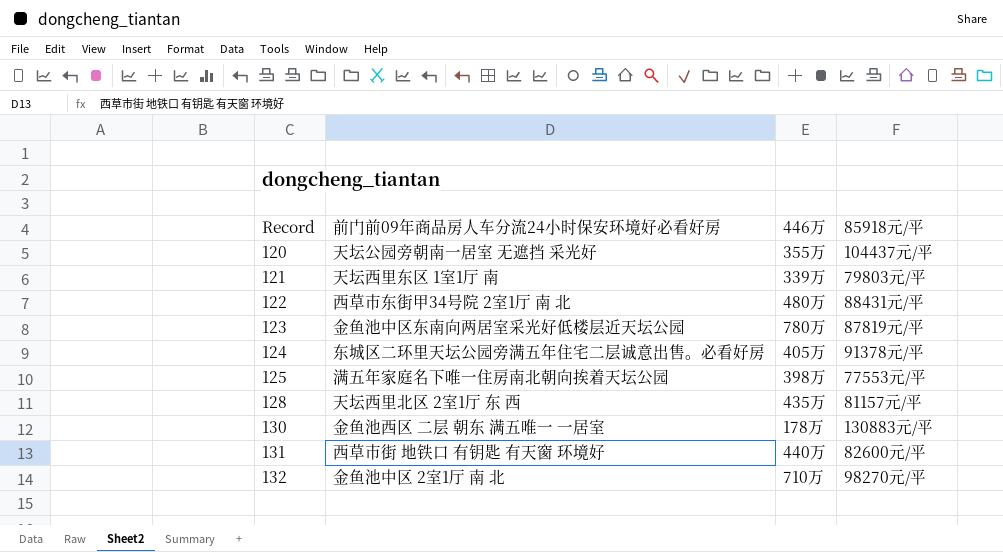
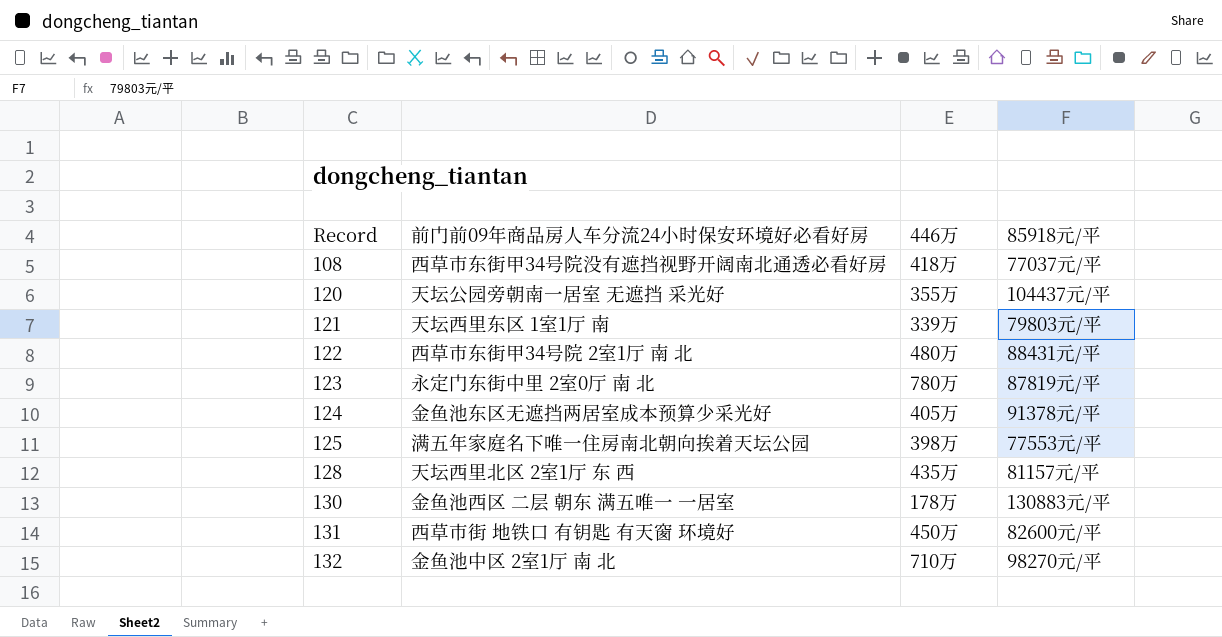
row 108: none -> 西草市东街甲34号院没有遮挡视野开阔南北通透必看好房 | 418万 | 77037元/平
123 | 前门前09年商品房人车分流24小时保安环境好必看好房: 金鱼池中区东南向两居室采光好低楼层近天坛公园 -> 永定门东街中里 2室0厅 南 北
124 | 前门前09年商品房人车分流24小时保安环境好必看好房: 东城区二环里天坛公园旁满五年住宅二层诚意出售。必看好房 -> 金鱼池东区无遮挡两居室成本预算少采光好
131 | 446万: 440万 -> 450万

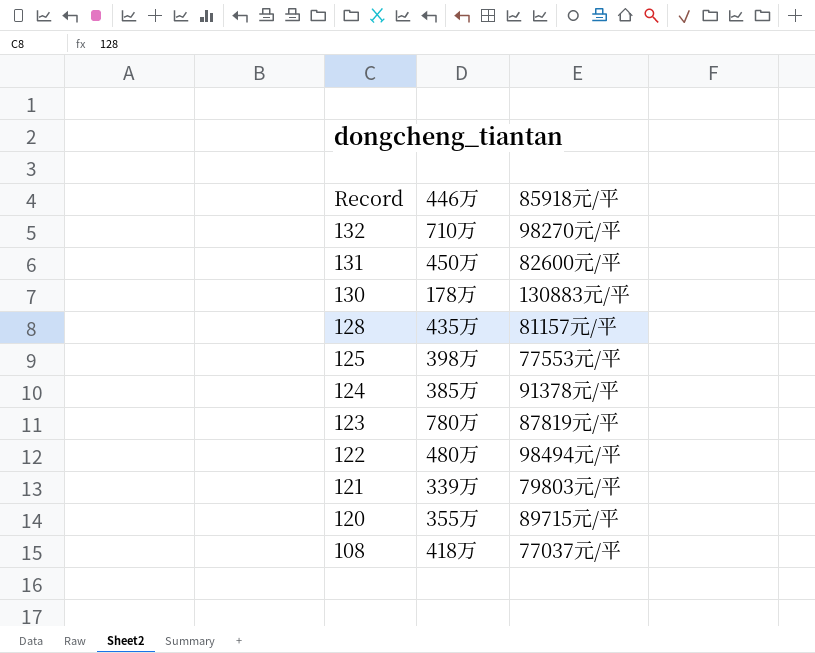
row order: Record ascending -> Record descending
column 前门前09年商品房人车分流24小时保安环境好必看好房 | position: 2 -> none
124 | 446万: 405万 -> 385万
122 | 85918元/平: 88431元/平 -> 98494元/平
120 | 85918元/平: 104437元/平 -> 89715元/平

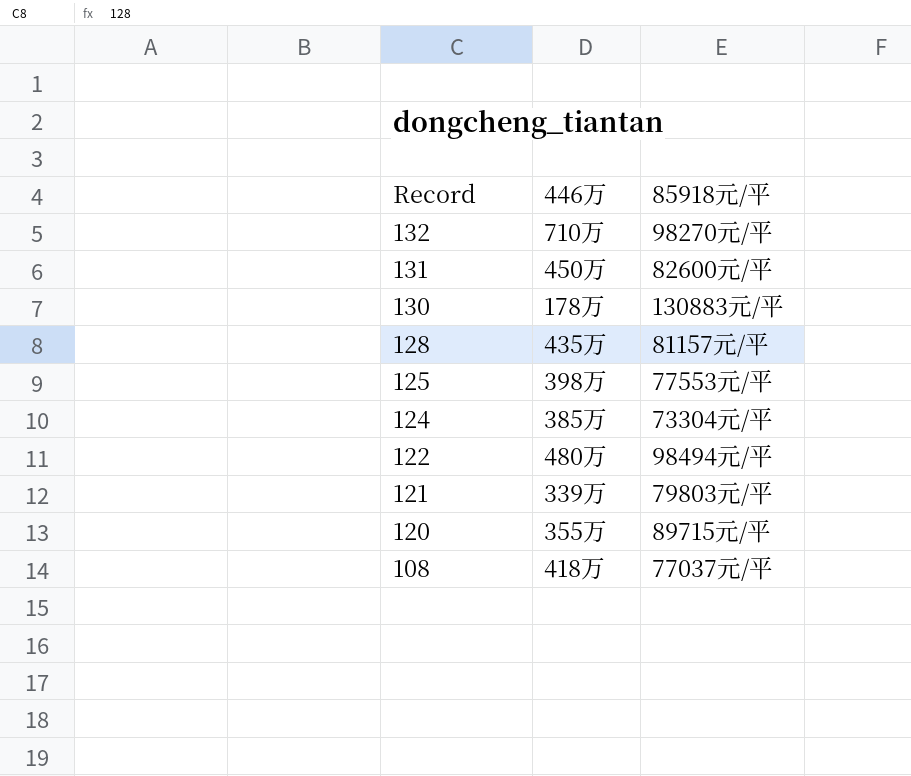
row 123: 780万 | 87819元/平 -> none
124 | 85918元/平: 91378元/平 -> 73304元/平

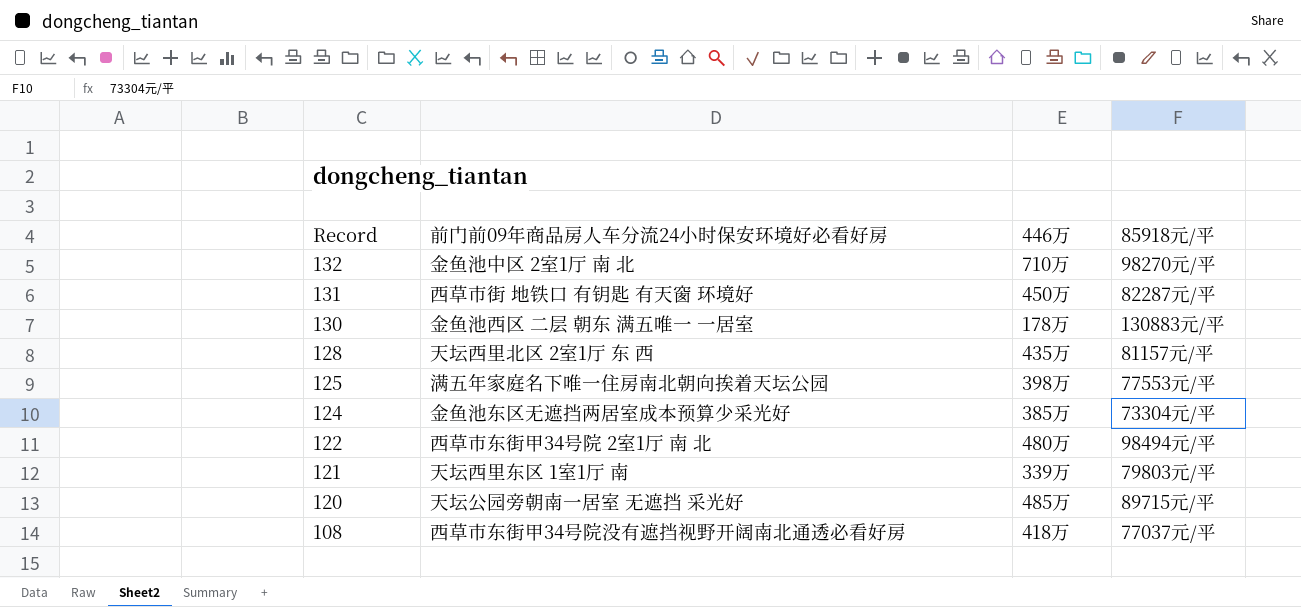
column 前门前09年商品房人车分流24小时保安环境好必看好房 | position: none -> 2
131 | 85918元/平: 82600元/平 -> 82287元/平
120 | 446万: 355万 -> 485万

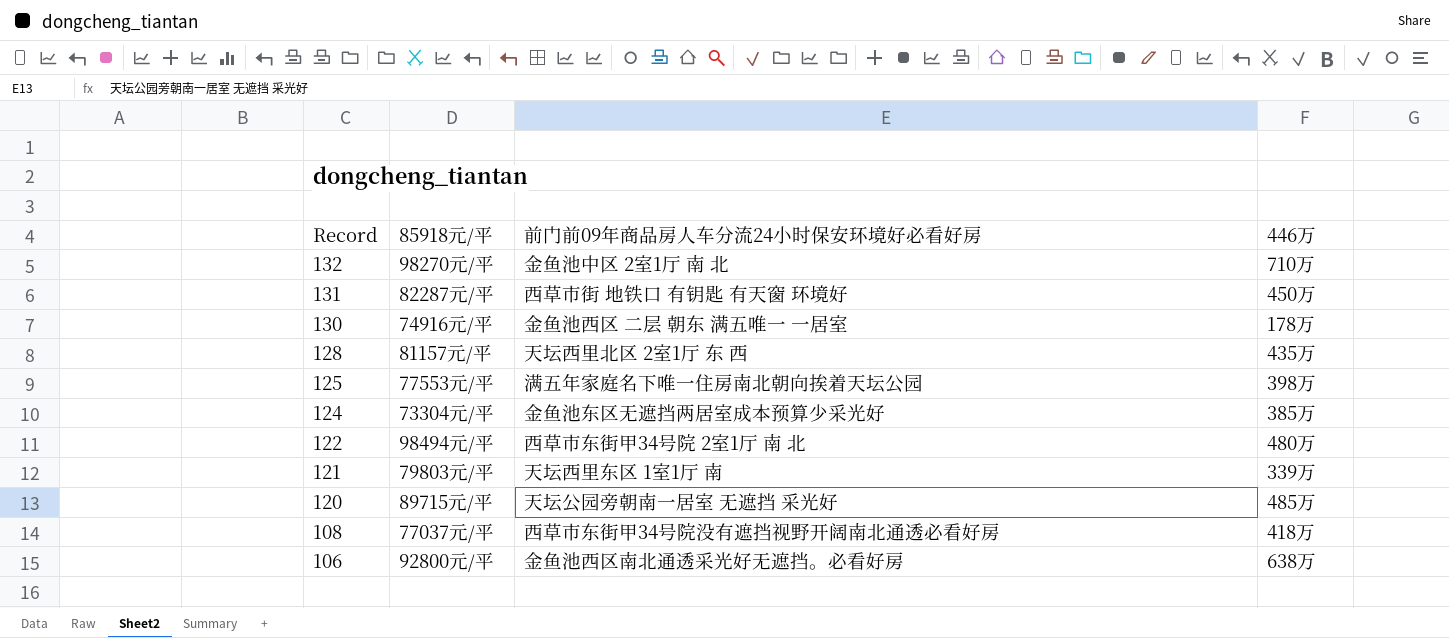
column 85918元/平 | position: 4 -> 2
130 | 85918元/平: 130883元/平 -> 74916元/平
row 106: none -> 92800元/平 | 金鱼池西区南北通透采光好无遮挡。必看好房 | 638万

